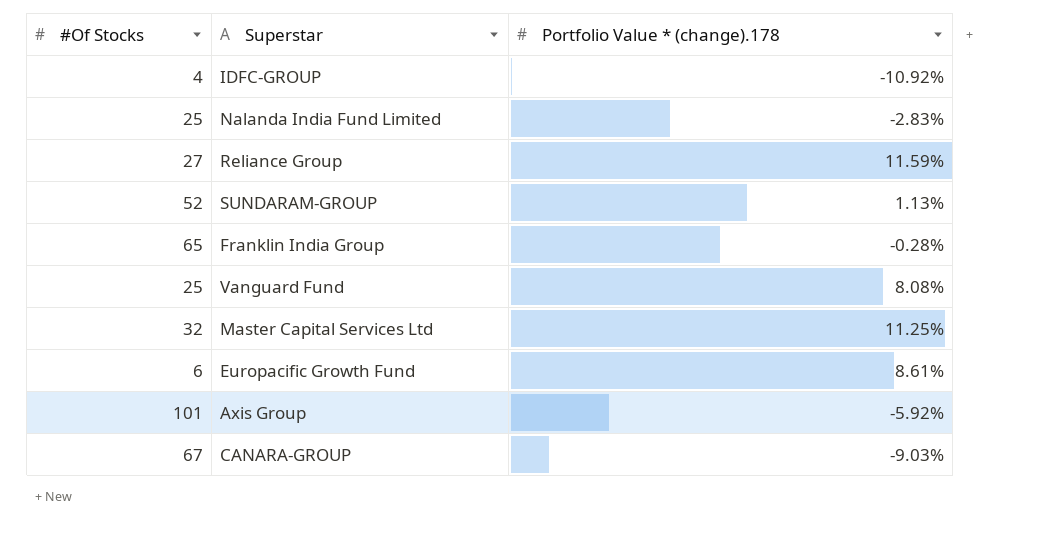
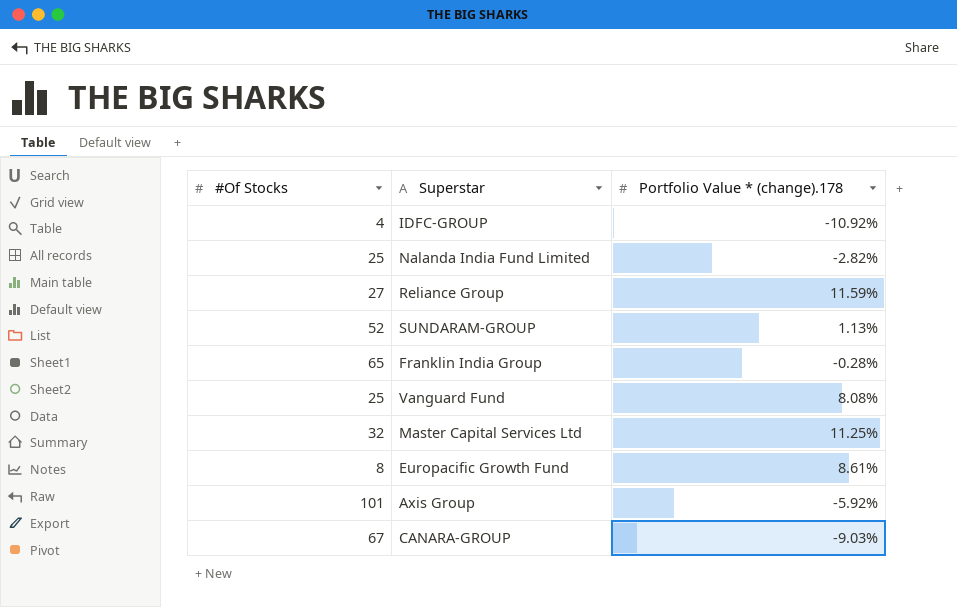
Nalanda India Fund Limited | Portfolio Value * (change).178: -2.83% -> -2.82%
Europacific Growth Fund | #Of Stocks: 6 -> 8

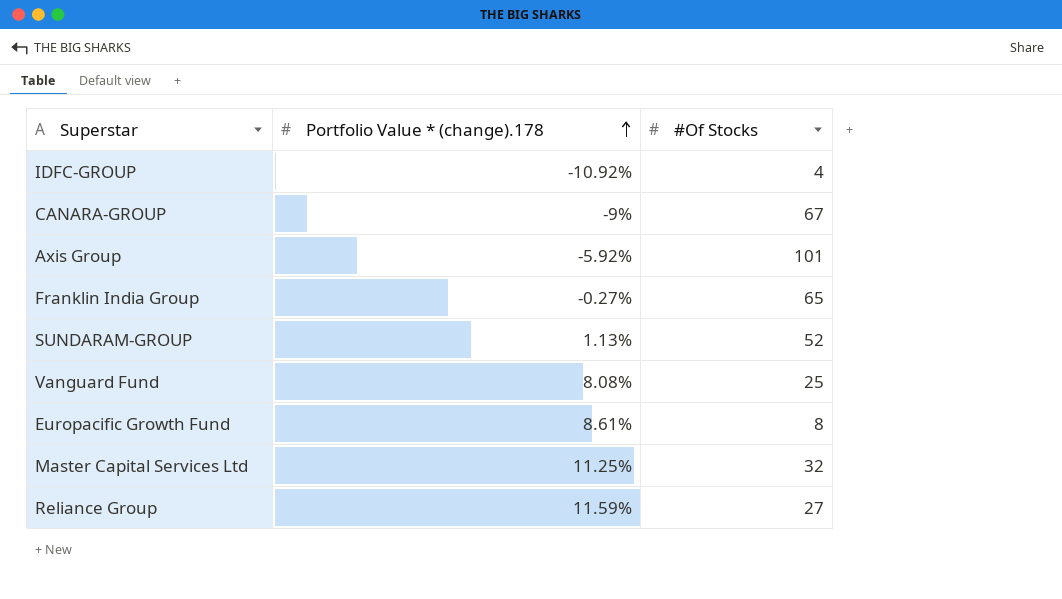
row order: none -> Portfolio Value * (change).178 ascending
column #Of Stocks | position: 1 -> 3
row Nalanda India Fund Limited: 25 | -2.82% -> none
CANARA-GROUP | Portfolio Value * (change).178: -9.03% -> -9%
Franklin India Group | Portfolio Value * (change).178: -0.28% -> -0.27%

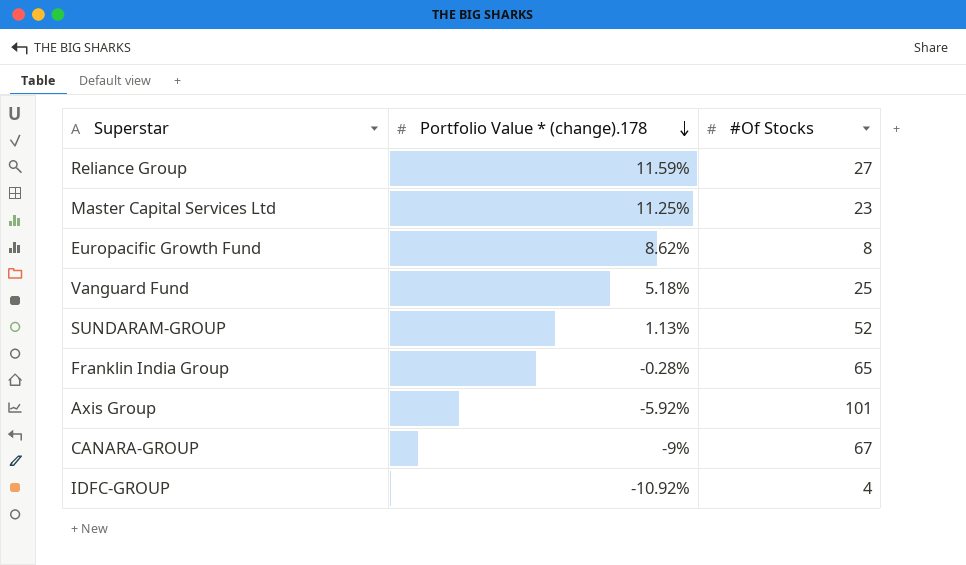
row order: Portfolio Value * (change).178 ascending -> Portfolio Value * (change).178 descending
Master Capital Services Ltd | #Of Stocks: 32 -> 23
Europacific Growth Fund | Portfolio Value * (change).178: 8.61% -> 8.62%
Vanguard Fund | Portfolio Value * (change).178: 8.08% -> 5.18%
Franklin India Group | Portfolio Value * (change).178: -0.27% -> -0.28%

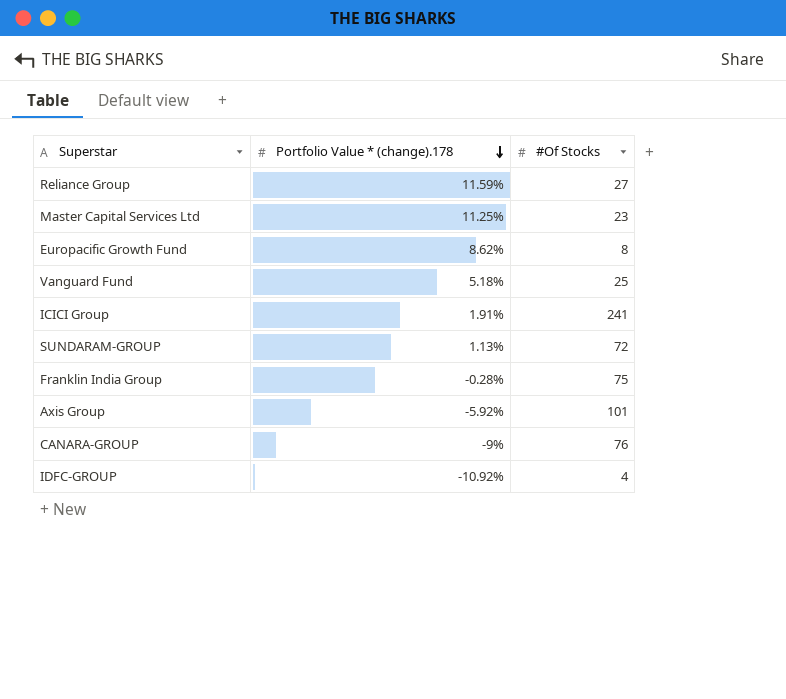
row ICICI Group: none -> 1.91% | 241
SUNDARAM-GROUP | #Of Stocks: 52 -> 72
Franklin India Group | #Of Stocks: 65 -> 75
CANARA-GROUP | #Of Stocks: 67 -> 76

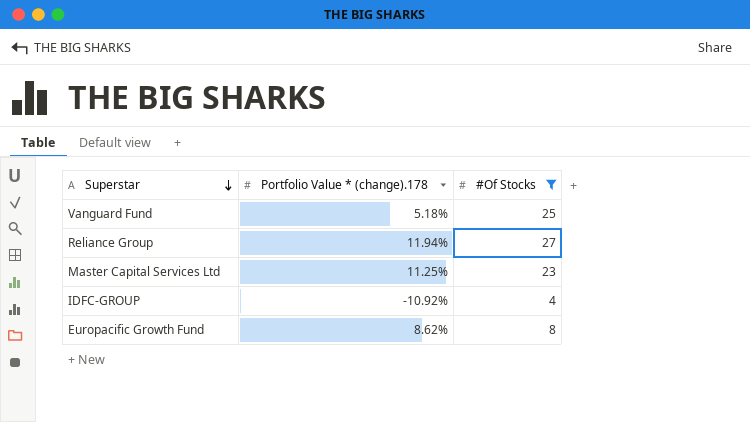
filter: none -> #Of Stocks <= 27
row order: Portfolio Value * (change).178 descending -> Superstar descending
Reliance Group | Portfolio Value * (change).178: 11.59% -> 11.94%

